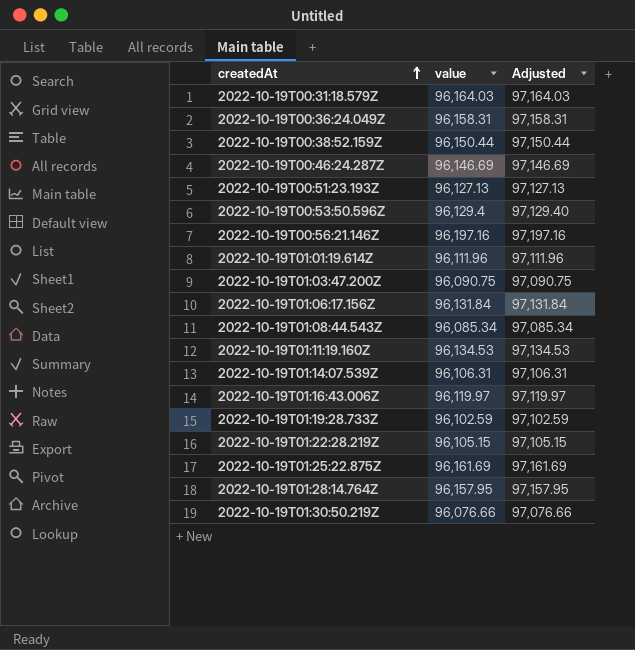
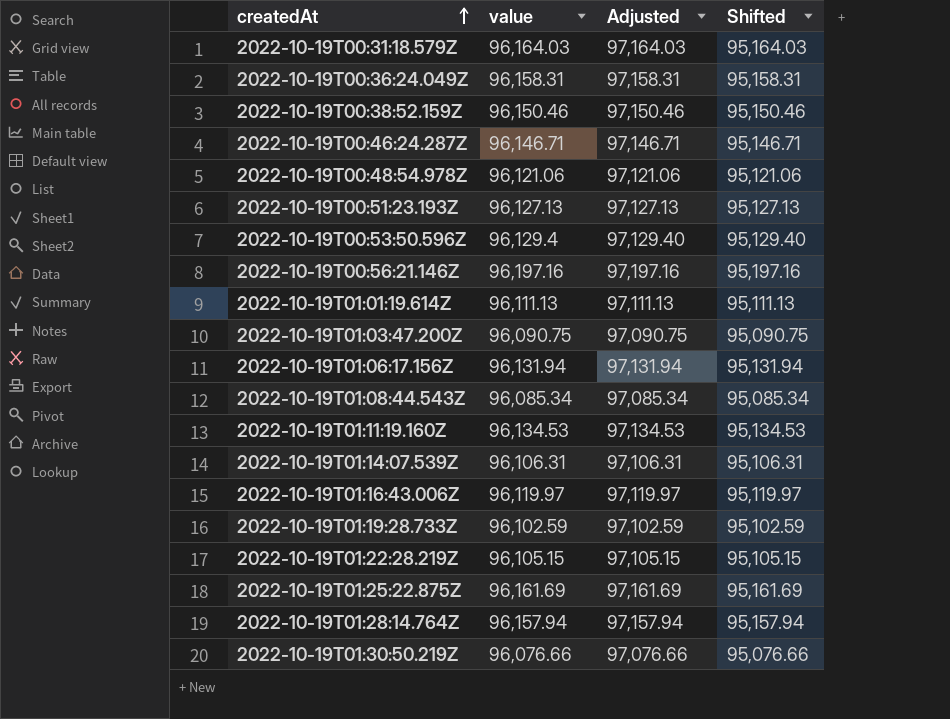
column Shifted | formula: none -> [value] - 1000
2022-10-19T00:38:52.159Z | value: 96,150.44 -> 96,150.46
2022-10-19T00:38:52.159Z | Adjusted: 97,150.44 -> 97,150.46
2022-10-19T00:46:24.287Z | value: 96,146.69 -> 96,146.71
2022-10-19T00:46:24.287Z | Adjusted: 97,146.69 -> 97,146.71
row 2022-10-19T00:48:54.978Z: none -> 96,121.06 | 97,121.06 | 95,121.06
2022-10-19T01:01:19.614Z | value: 96,111.96 -> 96,111.13
2022-10-19T01:01:19.614Z | Adjusted: 97,111.96 -> 97,111.13
2022-10-19T01:06:17.156Z | value: 96,131.84 -> 96,131.94
2022-10-19T01:06:17.156Z | Adjusted: 97,131.84 -> 97,131.94
2022-10-19T01:28:14.764Z | value: 96,157.95 -> 96,157.94
2022-10-19T01:28:14.764Z | Adjusted: 97,157.95 -> 97,157.94

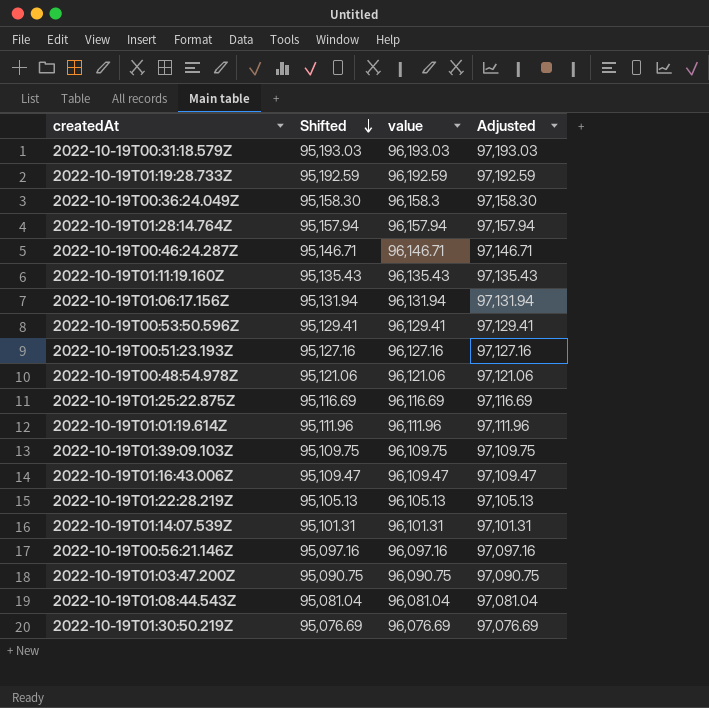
row order: createdAt ascending -> Shifted descending
column Shifted | position: 4 -> 2
row 2022-10-19T00:38:52.159Z: 96,150.46 | 97,150.46 | 95,150.46 -> none
2022-10-19T00:31:18.579Z | Shifted: 95,164.03 -> 95,193.03
2022-10-19T00:31:18.579Z | value: 96,164.03 -> 96,193.03
2022-10-19T00:31:18.579Z | Adjusted: 97,164.03 -> 97,193.03
2022-10-19T01:19:28.733Z | Shifted: 95,102.59 -> 95,192.59
2022-10-19T01:19:28.733Z | value: 96,102.59 -> 96,192.59
2022-10-19T01:19:28.733Z | Adjusted: 97,102.59 -> 97,192.59
2022-10-19T00:36:24.049Z | Shifted: 95,158.31 -> 95,158.30
2022-10-19T00:36:24.049Z | value: 96,158.31 -> 96,158.3
2022-10-19T00:36:24.049Z | Adjusted: 97,158.31 -> 97,158.30
2022-10-19T01:11:19.160Z | Shifted: 95,134.53 -> 95,135.43
2022-10-19T01:11:19.160Z | value: 96,134.53 -> 96,135.43
2022-10-19T01:11:19.160Z | Adjusted: 97,134.53 -> 97,135.43
2022-10-19T00:53:50.596Z | Shifted: 95,129.40 -> 95,129.41
2022-10-19T00:53:50.596Z | value: 96,129.4 -> 96,129.41
2022-10-19T00:53:50.596Z | Adjusted: 97,129.40 -> 97,129.41
2022-10-19T00:51:23.193Z | Shifted: 95,127.13 -> 95,127.16
2022-10-19T00:51:23.193Z | value: 96,127.13 -> 96,127.16
2022-10-19T00:51:23.193Z | Adjusted: 97,127.13 -> 97,127.16
2022-10-19T01:25:22.875Z | Shifted: 95,161.69 -> 95,116.69
2022-10-19T01:25:22.875Z | value: 96,161.69 -> 96,116.69
2022-10-19T01:25:22.875Z | Adjusted: 97,161.69 -> 97,116.69
2022-10-19T01:01:19.614Z | Shifted: 95,111.13 -> 95,111.96
2022-10-19T01:01:19.614Z | value: 96,111.13 -> 96,111.96
2022-10-19T01:01:19.614Z | Adjusted: 97,111.13 -> 97,111.96
row 2022-10-19T01:39:09.103Z: none -> 95,109.75 | 96,109.75 | 97,109.75
2022-10-19T01:16:43.006Z | Shifted: 95,119.97 -> 95,109.47
2022-10-19T01:16:43.006Z | value: 96,119.97 -> 96,109.47
2022-10-19T01:16:43.006Z | Adjusted: 97,119.97 -> 97,109.47
2022-10-19T01:22:28.219Z | Shifted: 95,105.15 -> 95,105.13
2022-10-19T01:22:28.219Z | value: 96,105.15 -> 96,105.13
2022-10-19T01:22:28.219Z | Adjusted: 97,105.15 -> 97,105.13
2022-10-19T01:14:07.539Z | Shifted: 95,106.31 -> 95,101.31
2022-10-19T01:14:07.539Z | value: 96,106.31 -> 96,101.31
2022-10-19T01:14:07.539Z | Adjusted: 97,106.31 -> 97,101.31
2022-10-19T00:56:21.146Z | Shifted: 95,197.16 -> 95,097.16
2022-10-19T00:56:21.146Z | value: 96,197.16 -> 96,097.16
2022-10-19T00:56:21.146Z | Adjusted: 97,197.16 -> 97,097.16
2022-10-19T01:08:44.543Z | Shifted: 95,085.34 -> 95,081.04
2022-10-19T01:08:44.543Z | value: 96,085.34 -> 96,081.04
2022-10-19T01:08:44.543Z | Adjusted: 97,085.34 -> 97,081.04
2022-10-19T01:30:50.219Z | Shifted: 95,076.66 -> 95,076.69
2022-10-19T01:30:50.219Z | value: 96,076.66 -> 96,076.69
2022-10-19T01:30:50.219Z | Adjusted: 97,076.66 -> 97,076.69

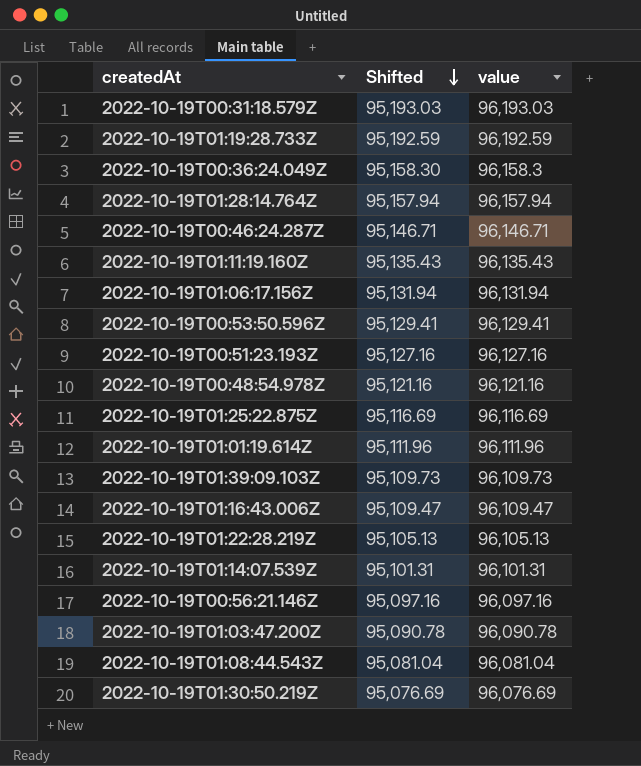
column Adjusted | formula: [value] + 1000 -> none
2022-10-19T00:48:54.978Z | Shifted: 95,121.06 -> 95,121.16
2022-10-19T00:48:54.978Z | value: 96,121.06 -> 96,121.16
2022-10-19T01:39:09.103Z | Shifted: 95,109.75 -> 95,109.73
2022-10-19T01:39:09.103Z | value: 96,109.75 -> 96,109.73
2022-10-19T01:03:47.200Z | Shifted: 95,090.75 -> 95,090.78
2022-10-19T01:03:47.200Z | value: 96,090.75 -> 96,090.78

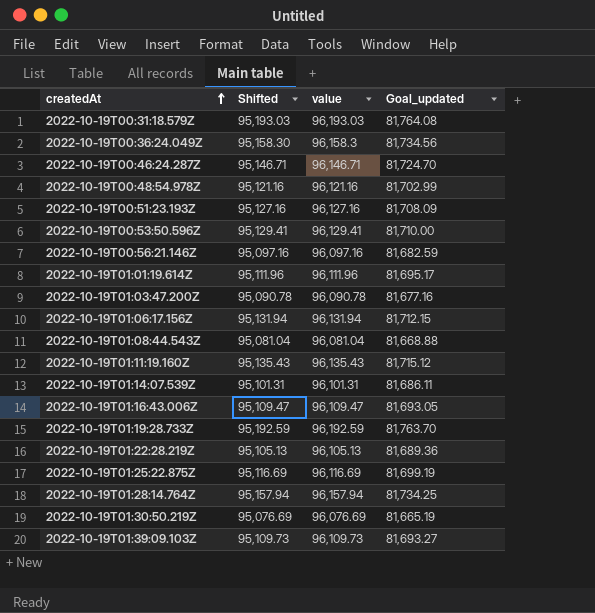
row order: Shifted descending -> createdAt ascending
column Goal_updated | formula: none -> [value] * 0.85

